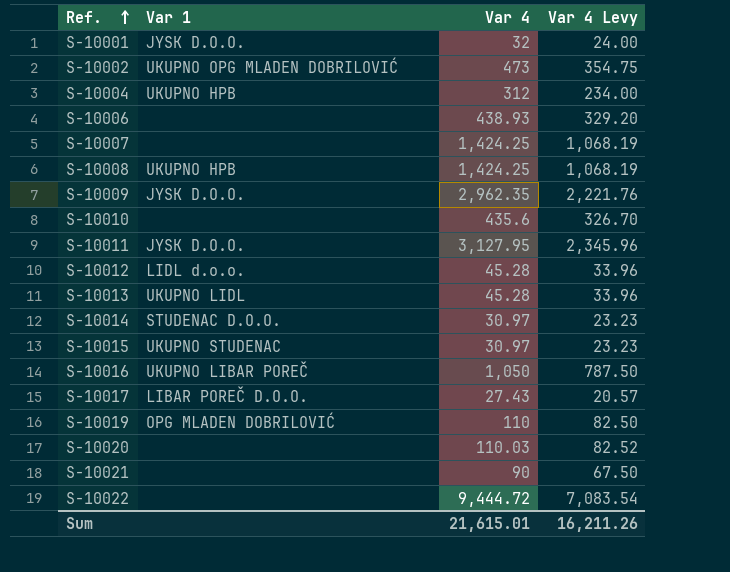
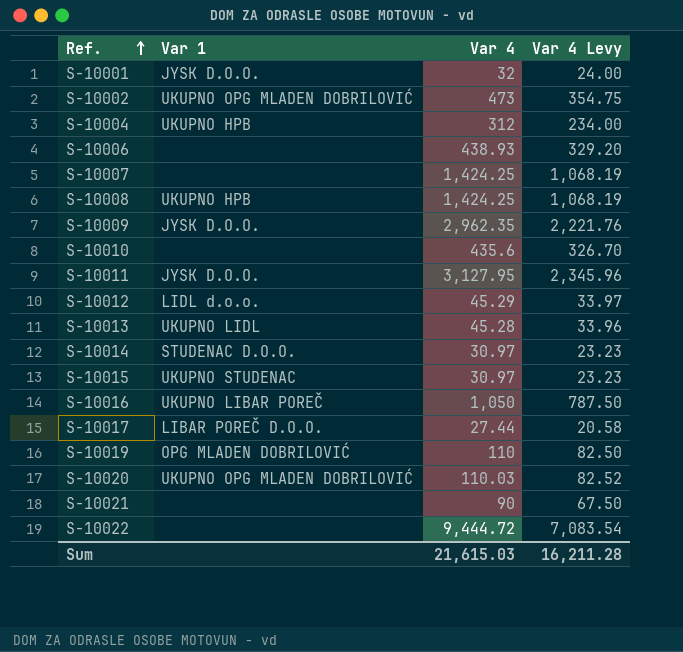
S-10012 | Var 4: 45.28 -> 45.29
S-10012 | Var 4 Levy: 33.96 -> 33.97
S-10017 | Var 4: 27.43 -> 27.44
S-10017 | Var 4 Levy: 20.57 -> 20.58
S-10020 | Var 1: none -> UKUPNO OPG MLADEN DOBRILOVIĆ
Sum | Var 4: 21,615.01 -> 21,615.03
Sum | Var 4 Levy: 16,211.26 -> 16,211.28

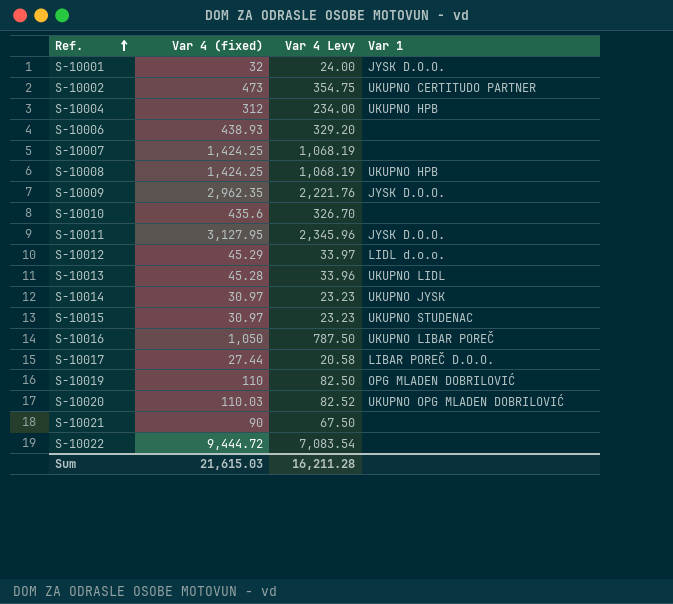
column name: Var 4 -> Var 4 (fixed)
column Var 1 | position: 2 -> 4
S-10002 | Var 1: UKUPNO OPG MLADEN DOBRILOVIĆ -> UKUPNO CERTITUDO PARTNER
S-10014 | Var 1: STUDENAC D.O.O. -> UKUPNO JYSK

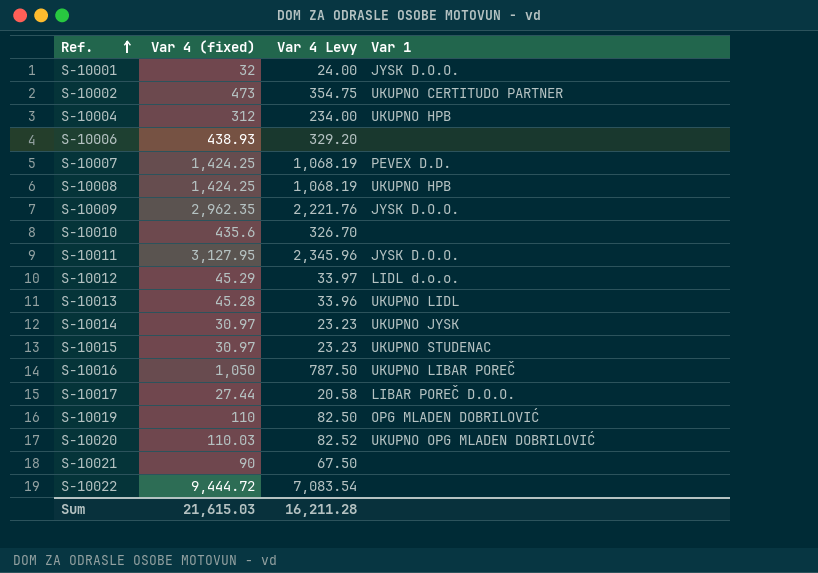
S-10007 | Var 1: none -> PEVEX D.D.

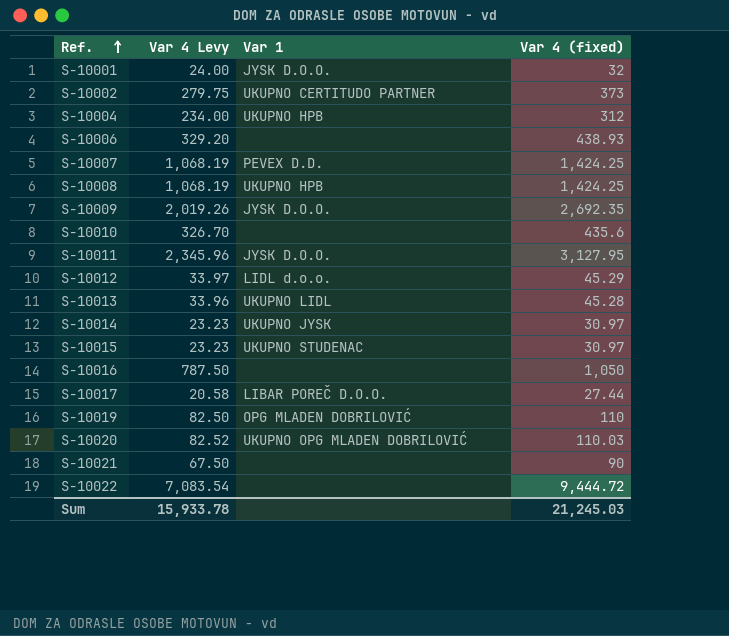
column Var 4 (fixed) | position: 2 -> 4
S-10002 | Var 4 Levy: 354.75 -> 279.75
S-10002 | Var 4 (fixed): 473 -> 373
S-10009 | Var 4 Levy: 2,221.76 -> 2,019.26
S-10009 | Var 4 (fixed): 2,962.35 -> 2,692.35
S-10016 | Var 1: UKUPNO LIBAR POREČ -> none
Sum | Var 4 Levy: 16,211.28 -> 15,933.78
Sum | Var 4 (fixed): 21,615.03 -> 21,245.03

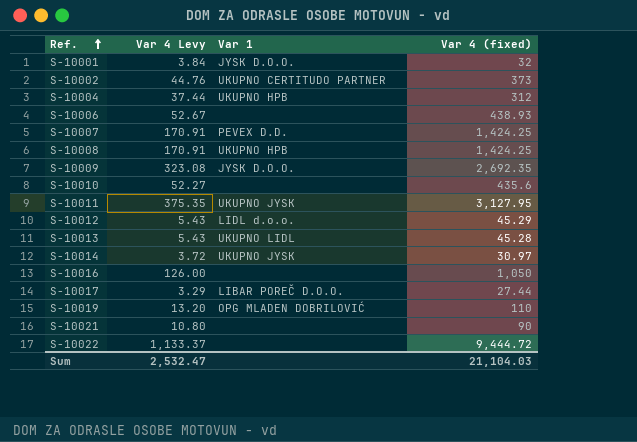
column Var 4 Levy | formula: [Var 4 (fixed)] * 0.75 -> [Var 4 (fixed)] * 0.12
row S-10015: 23.23 | UKUPNO STUDENAC | 30.97 -> none
row S-10020: 82.52 | UKUPNO OPG MLADEN DOBRILOVIĆ | 110.03 -> none
S-10011 | Var 1: JYSK D.O.O. -> UKUPNO JYSK
Sum | Var 4 Levy: 15,933.78 -> 2,532.47
Sum | Var 4 (fixed): 21,245.03 -> 21,104.03

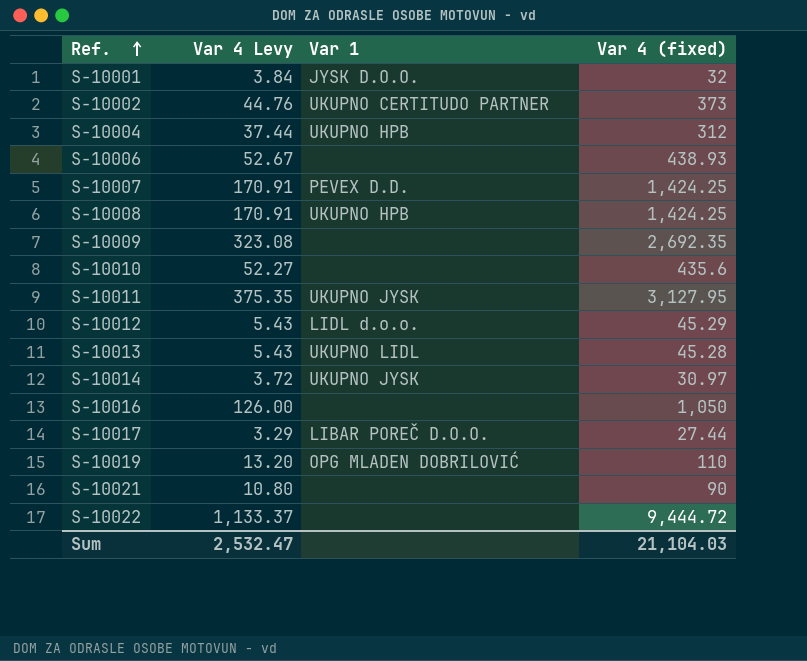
S-10009 | Var 1: JYSK D.O.O. -> none

